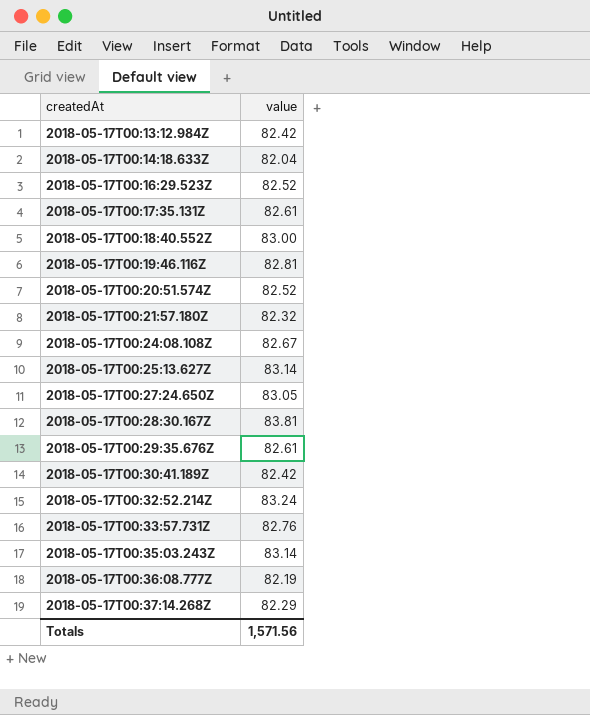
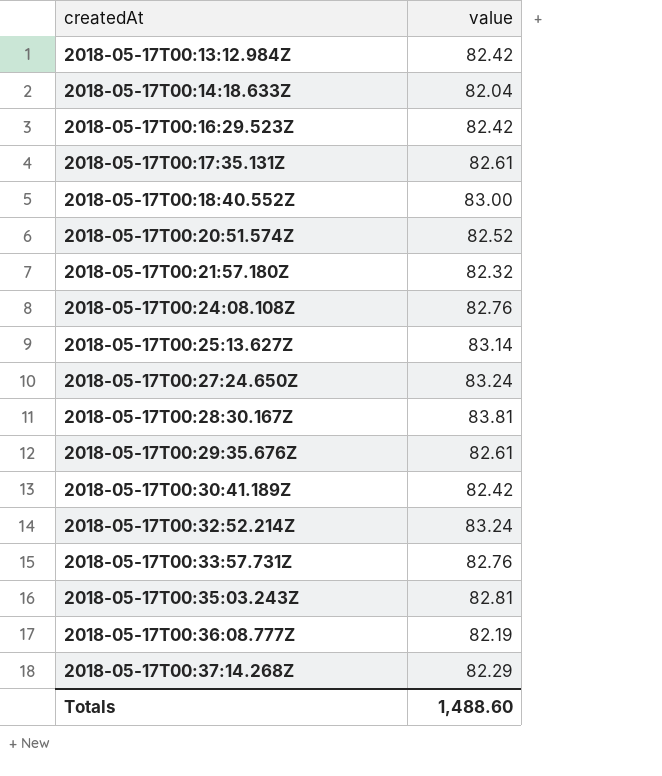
row 2018-05-17T00:19:46.116Z: 82.81 -> none
2018-05-17T00:16:29.523Z | value: 82.52 -> 82.42
2018-05-17T00:24:08.108Z | value: 82.67 -> 82.76
2018-05-17T00:27:24.650Z | value: 83.05 -> 83.24
2018-05-17T00:35:03.243Z | value: 83.14 -> 82.81
Totals | value: 1,571.56 -> 1,488.60

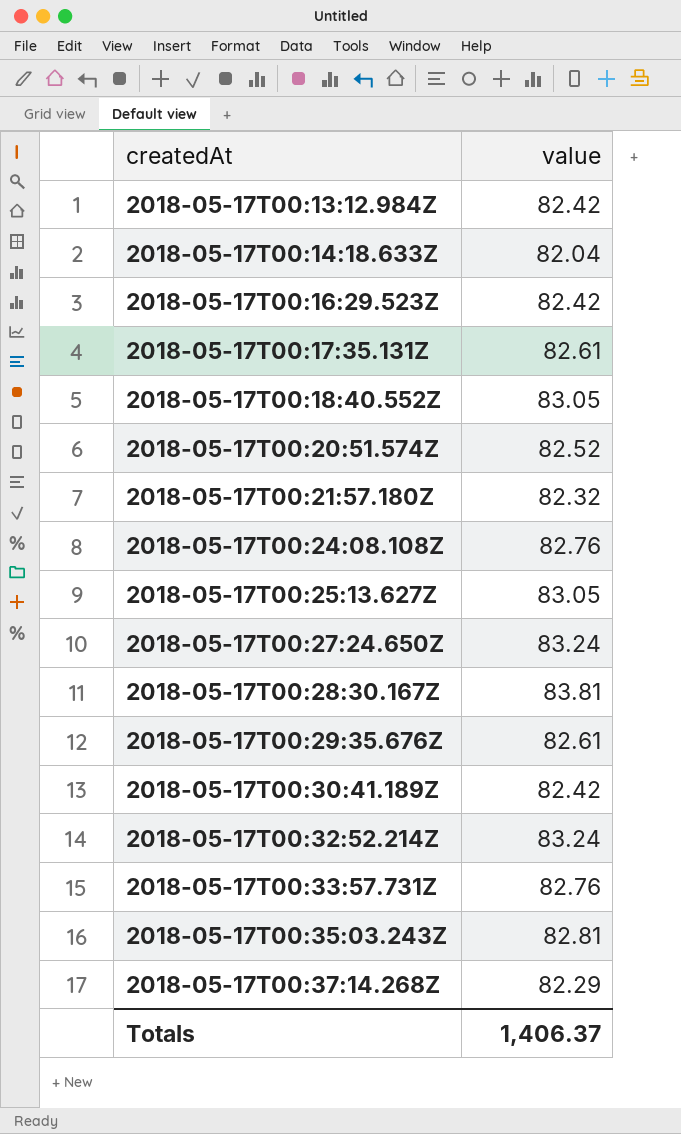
row 2018-05-17T00:36:08.777Z: 82.19 -> none
2018-05-17T00:18:40.552Z | value: 83.00 -> 83.05
2018-05-17T00:25:13.627Z | value: 83.14 -> 83.05
Totals | value: 1,488.60 -> 1,406.37

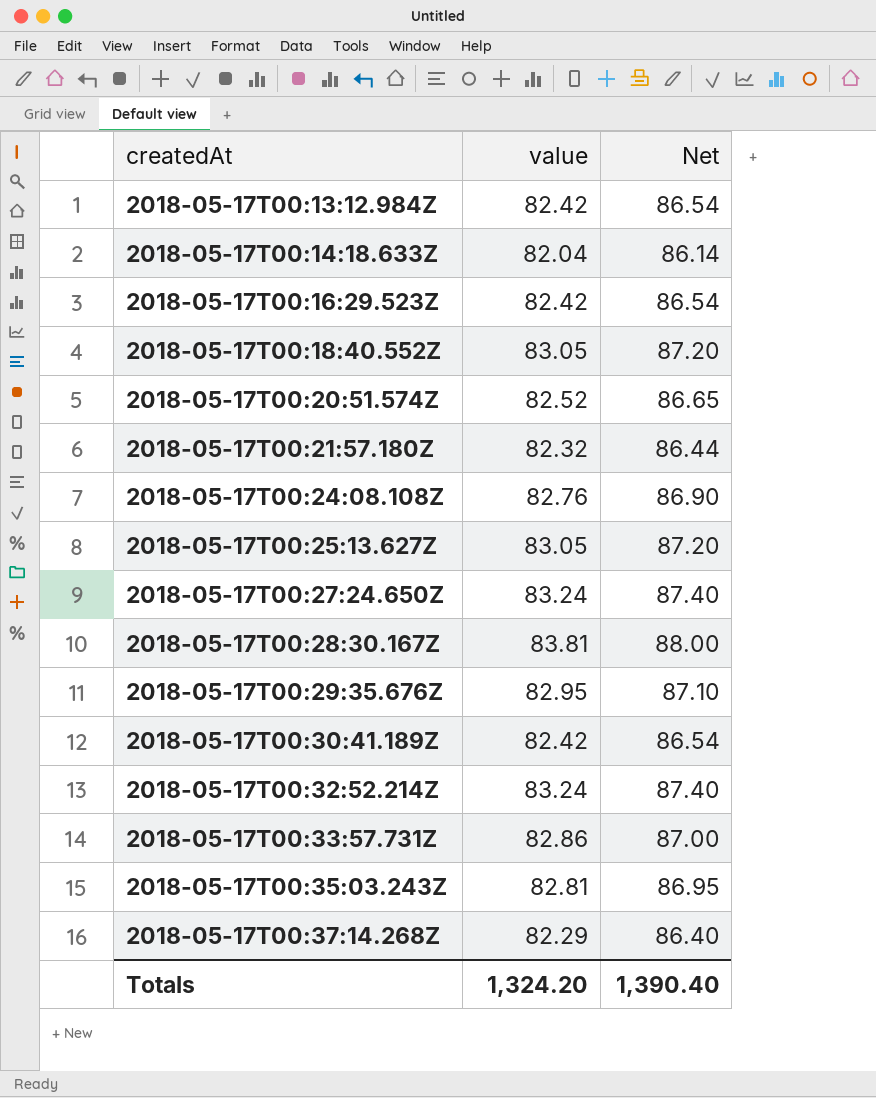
column Net | formula: none -> [value] * 1.05
row 2018-05-17T00:17:35.131Z: 82.61 -> none
2018-05-17T00:29:35.676Z | value: 82.61 -> 82.95
2018-05-17T00:33:57.731Z | value: 82.76 -> 82.86
Totals | value: 1,406.37 -> 1,324.20

